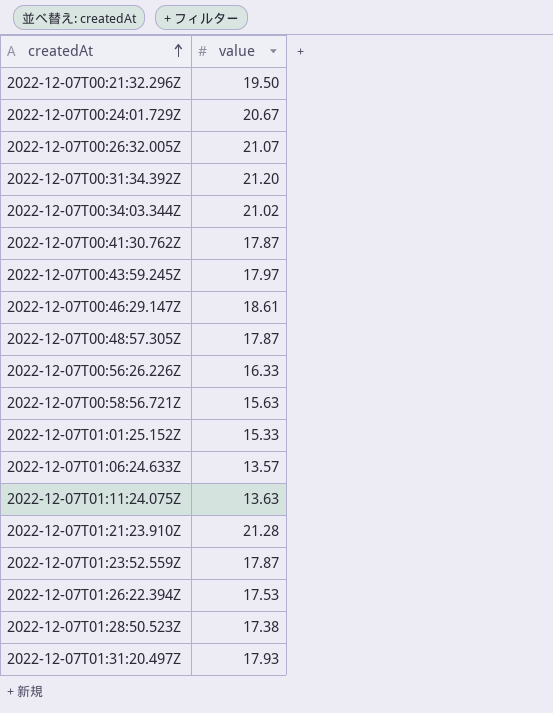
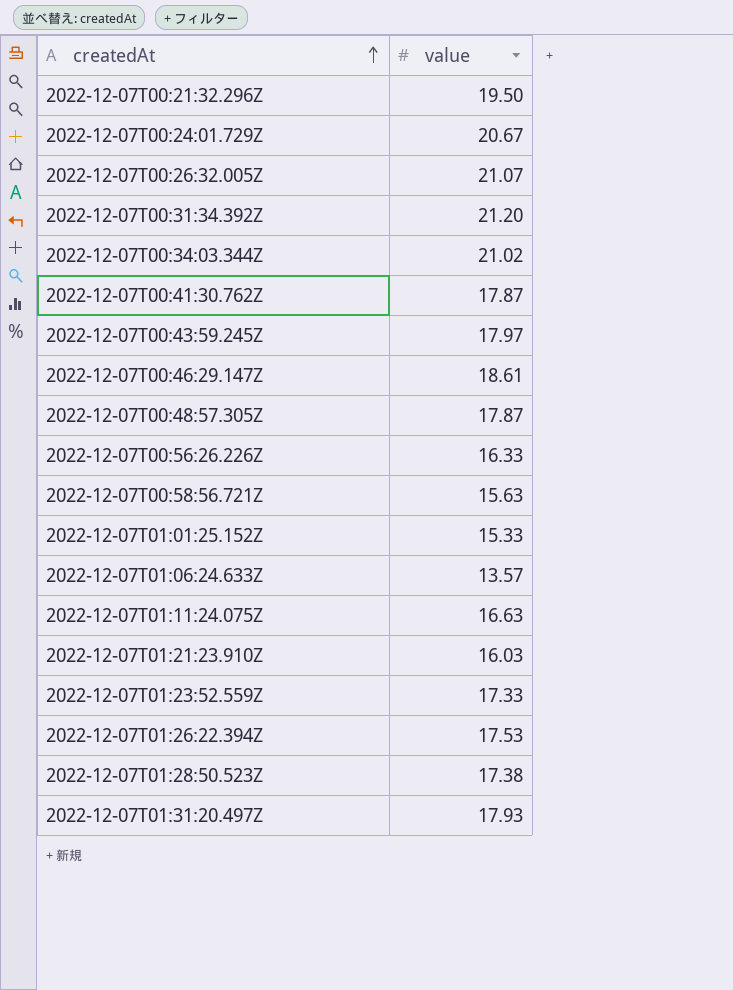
2022-12-07T01:11:24.075Z | value: 13.63 -> 16.63
2022-12-07T01:21:23.910Z | value: 21.28 -> 16.03
2022-12-07T01:23:52.559Z | value: 17.87 -> 17.33

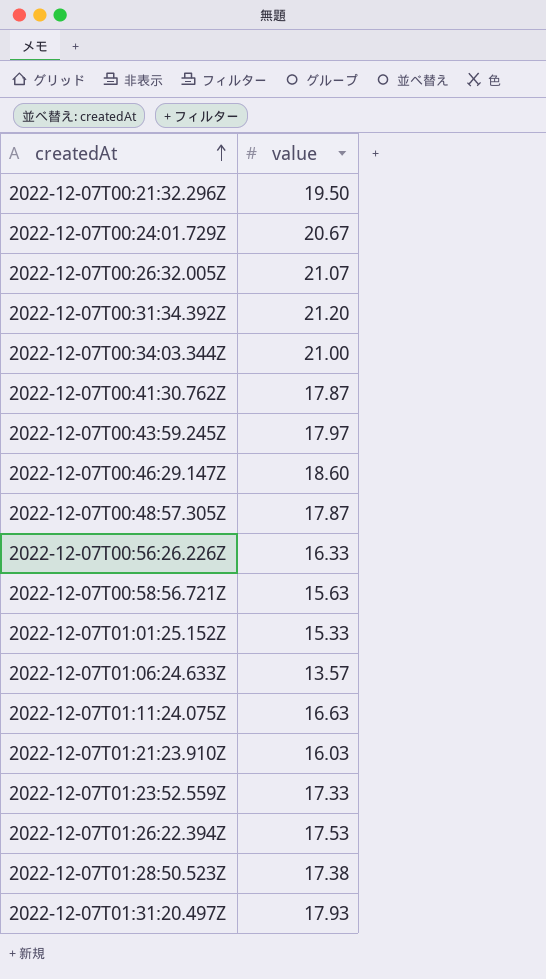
2022-12-07T00:34:03.344Z | value: 21.02 -> 21.00
2022-12-07T00:46:29.147Z | value: 18.61 -> 18.60

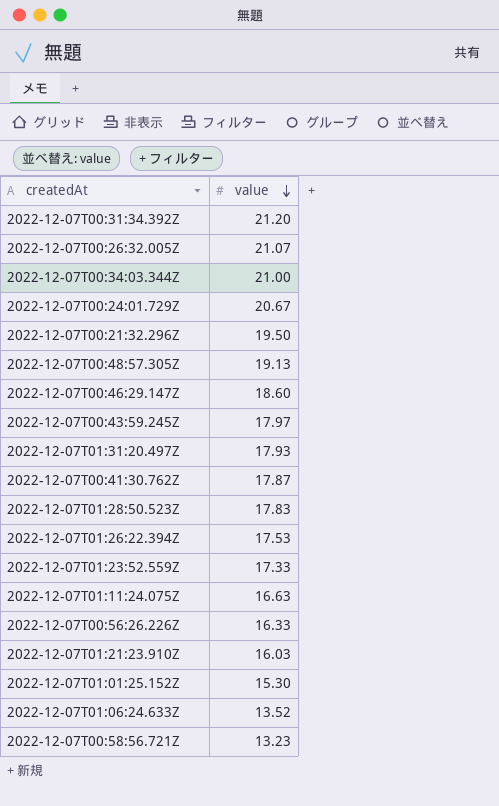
row order: createdAt ascending -> value descending
2022-12-07T00:48:57.305Z | value: 17.87 -> 19.13
2022-12-07T01:28:50.523Z | value: 17.38 -> 17.83
2022-12-07T01:01:25.152Z | value: 15.33 -> 15.30
2022-12-07T01:06:24.633Z | value: 13.57 -> 13.52
2022-12-07T00:58:56.721Z | value: 15.63 -> 13.23

